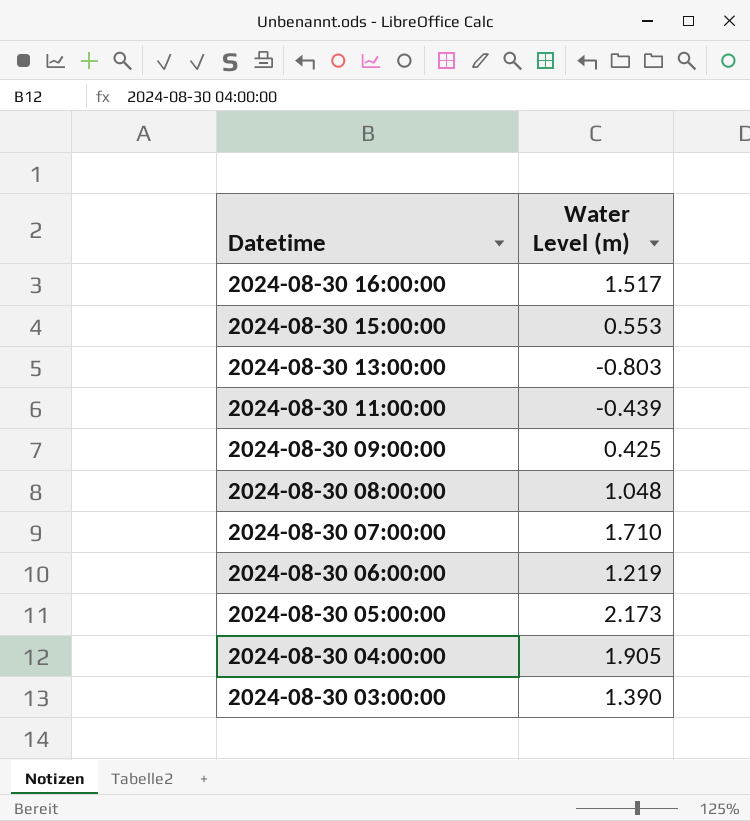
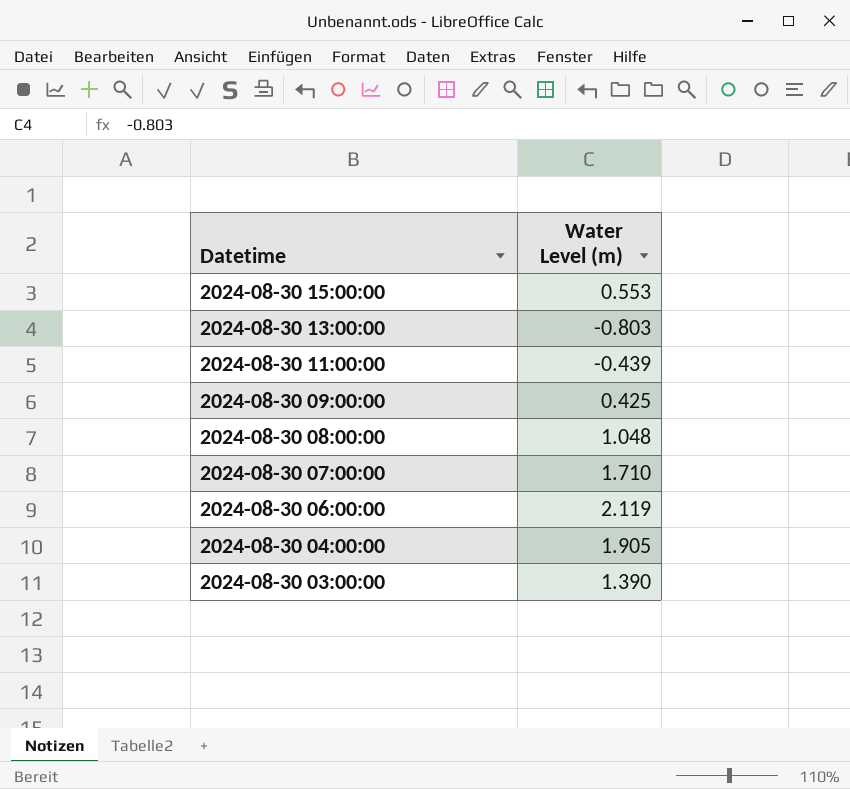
row 2024-08-30 16:00:00: 1.517 -> none
row 2024-08-30 05:00:00: 2.173 -> none
2024-08-30 06:00:00 | Water Level (m): 1.219 -> 2.119

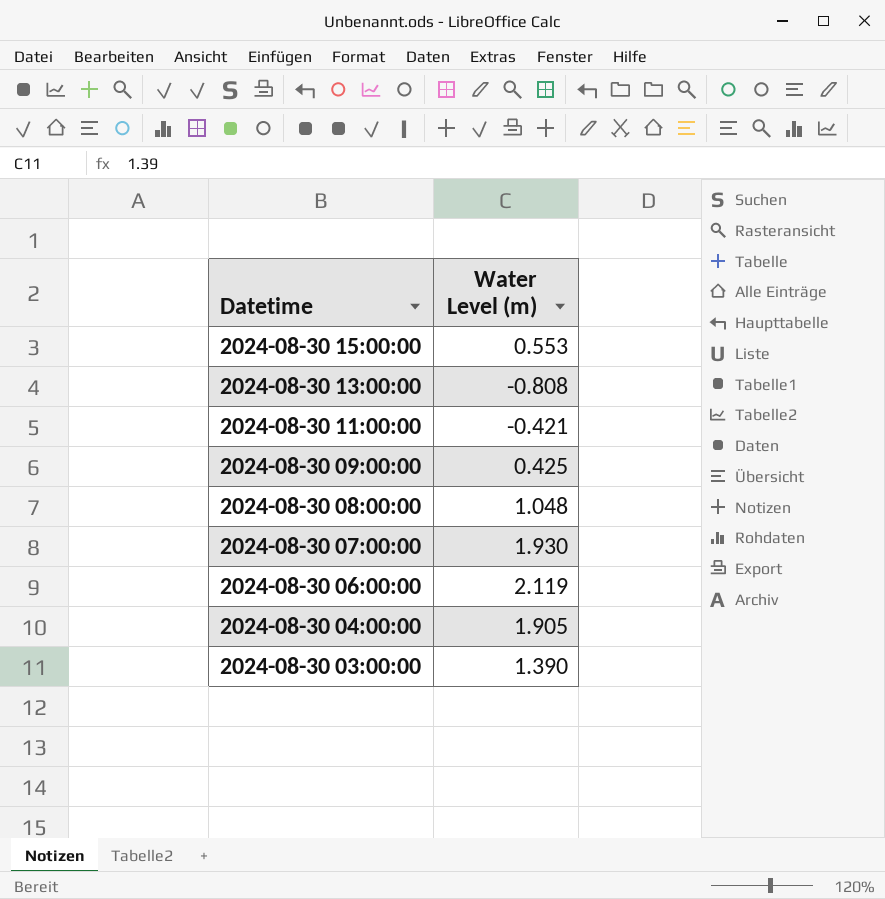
2024-08-30 13:00:00 | Water Level (m): -0.803 -> -0.808
2024-08-30 11:00:00 | Water Level (m): -0.439 -> -0.421
2024-08-30 07:00:00 | Water Level (m): 1.710 -> 1.930

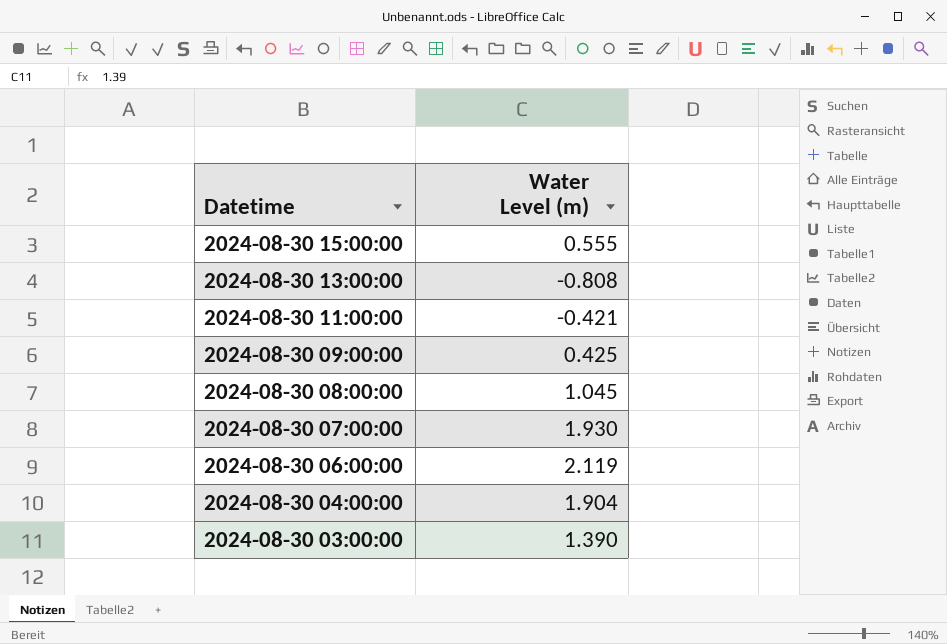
2024-08-30 15:00:00 | Water Level (m): 0.553 -> 0.555
2024-08-30 08:00:00 | Water Level (m): 1.048 -> 1.045
2024-08-30 04:00:00 | Water Level (m): 1.905 -> 1.904

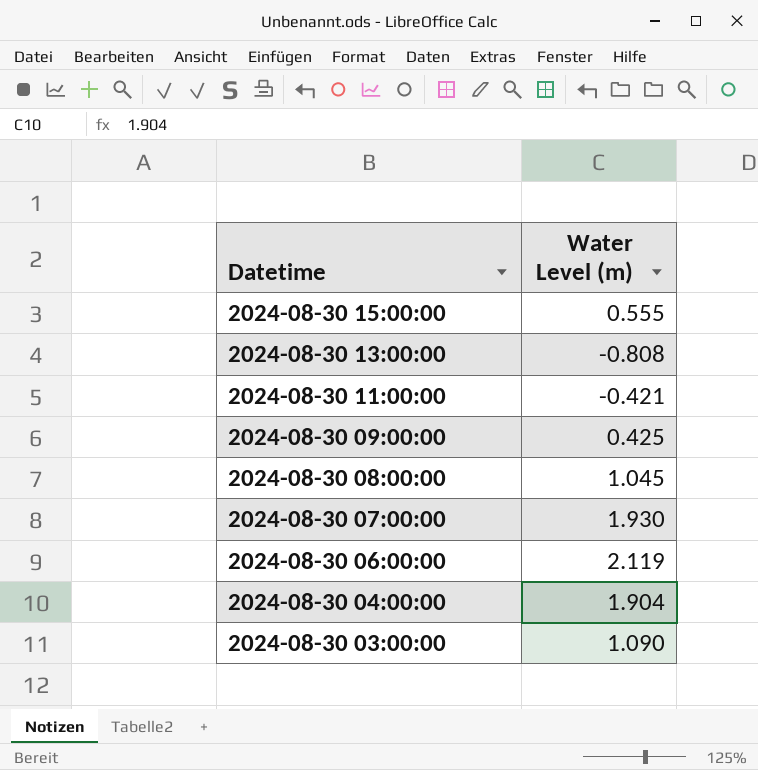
2024-08-30 03:00:00 | Water Level (m): 1.390 -> 1.090

